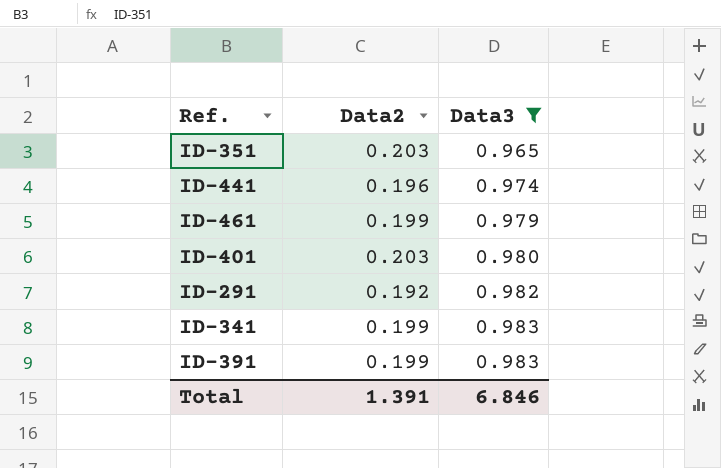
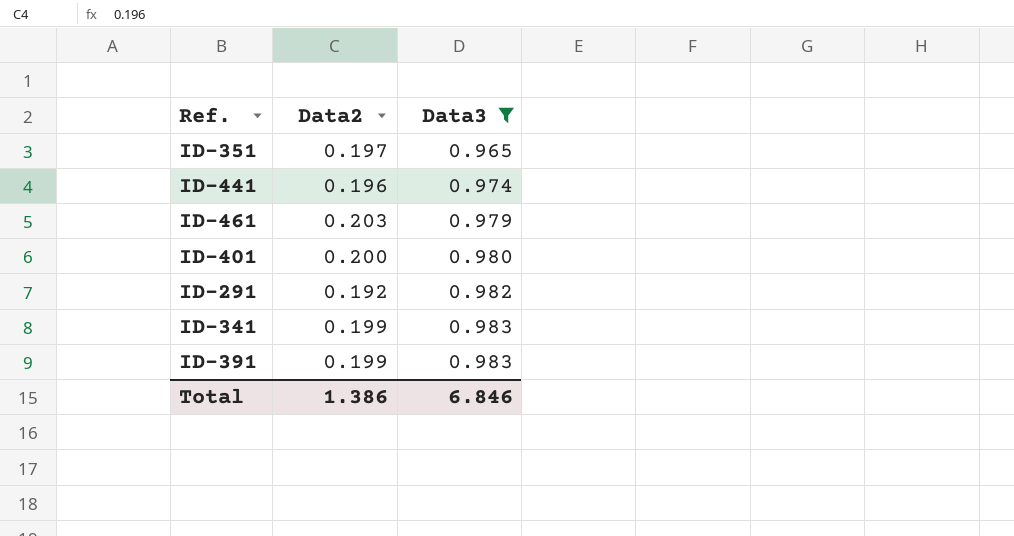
ID-351 | Data2: 0.203 -> 0.197
ID-461 | Data2: 0.199 -> 0.203
ID-401 | Data2: 0.203 -> 0.200
Total | Data2: 1.391 -> 1.386

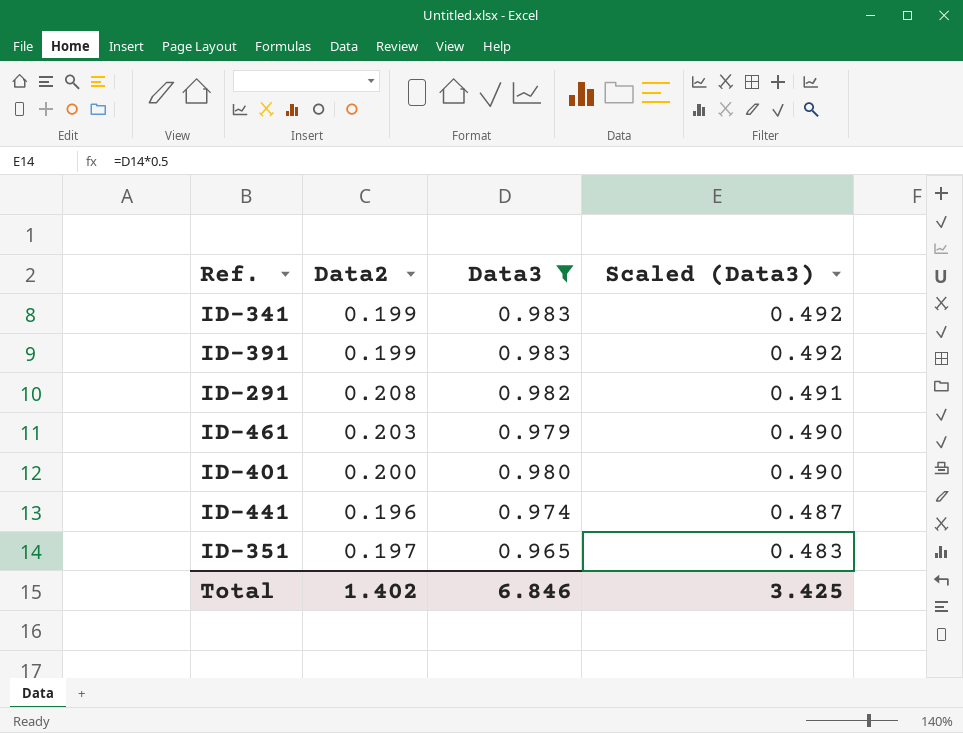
row order: Data3 ascending -> Scaled (Data3) descending
column Scaled (Data3) | formula: none -> [Data3] * 0.5
ID-291 | Data2: 0.192 -> 0.208
Total | Data2: 1.386 -> 1.402

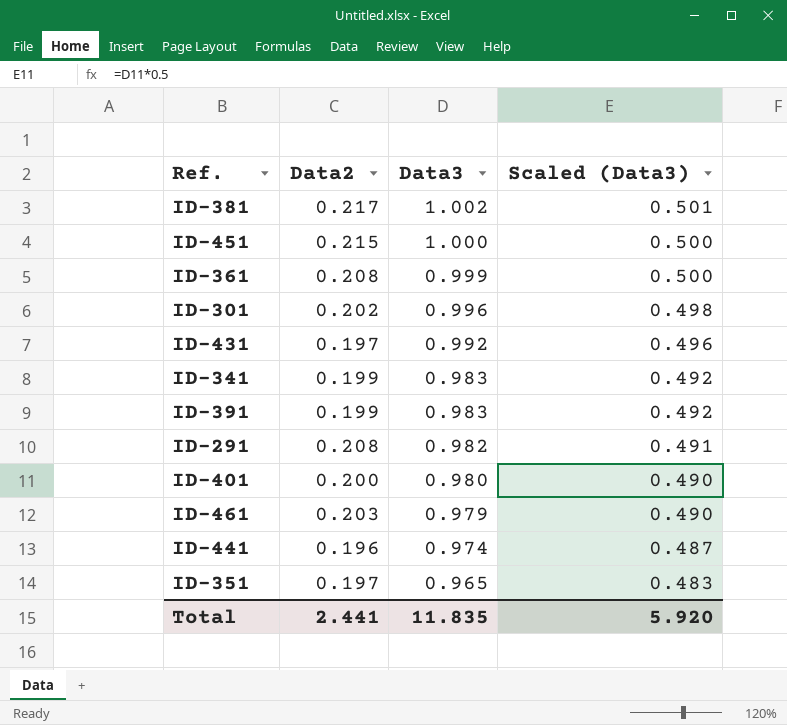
filter: Data3 <= 0.983 -> none
row order: Scaled (Data3) descending -> Data3 descending
Total | Data2: 1.402 -> 2.441
Total | Data3: 6.846 -> 11.835
Total | Scaled (Data3): 3.425 -> 5.920

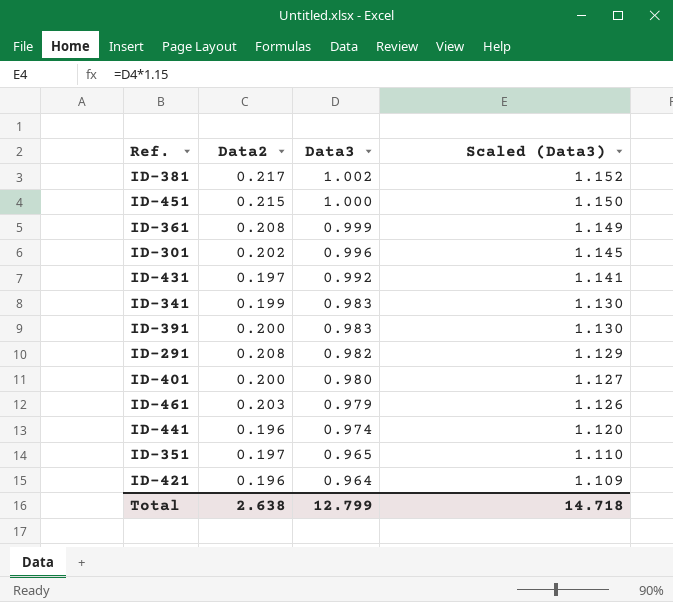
column Scaled (Data3) | formula: [Data3] * 0.5 -> [Data3] * 1.15
ID-391 | Data2: 0.199 -> 0.200
row ID-421: none -> 0.196 | 0.964 | 1.109
Total | Data2: 2.441 -> 2.638
Total | Data3: 11.835 -> 12.799
Total | Scaled (Data3): 5.920 -> 14.718

